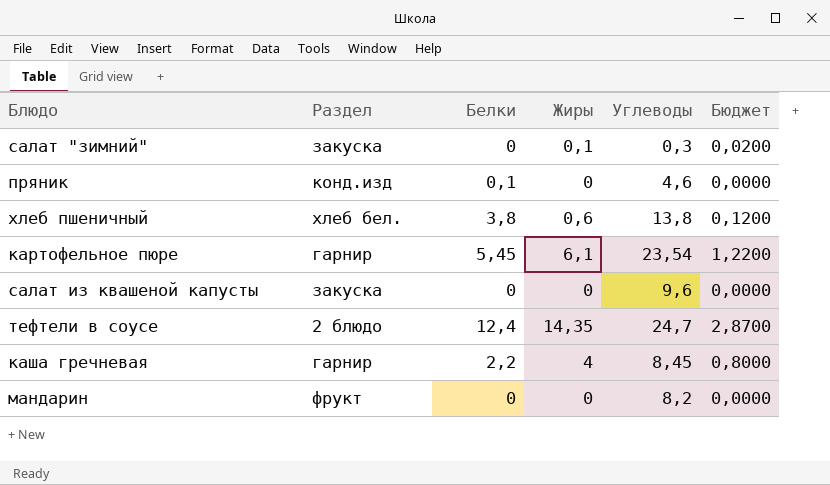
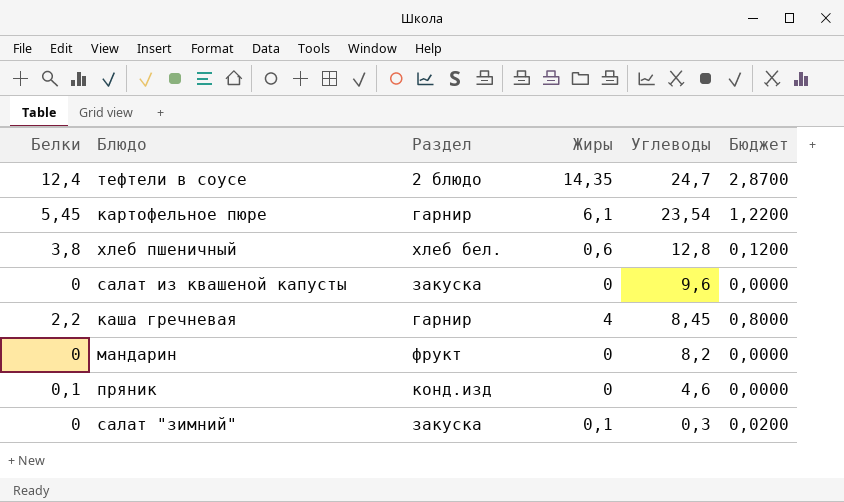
row order: none -> Углеводы descending
column Белки | position: 3 -> 1
хлеб пшеничный | Углеводы: 13,8 -> 12,8

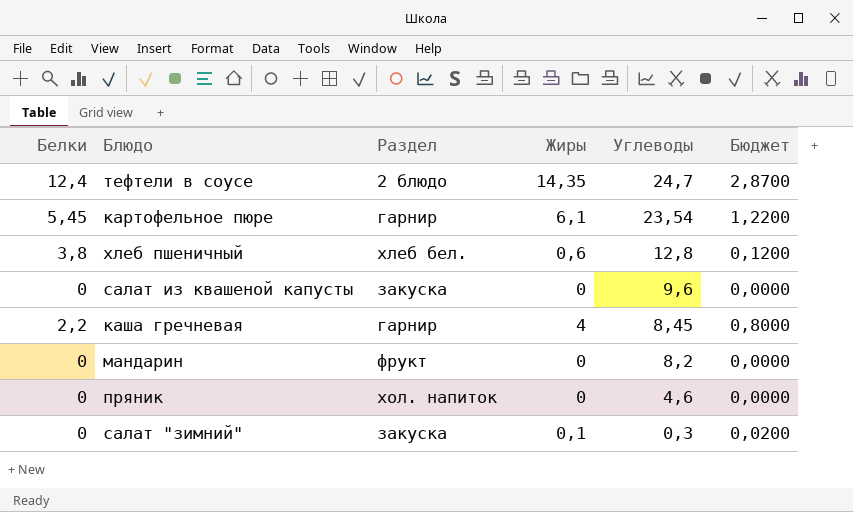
пряник | Белки: 0,1 -> 0
пряник | Раздел: конд.изд -> хол. напиток

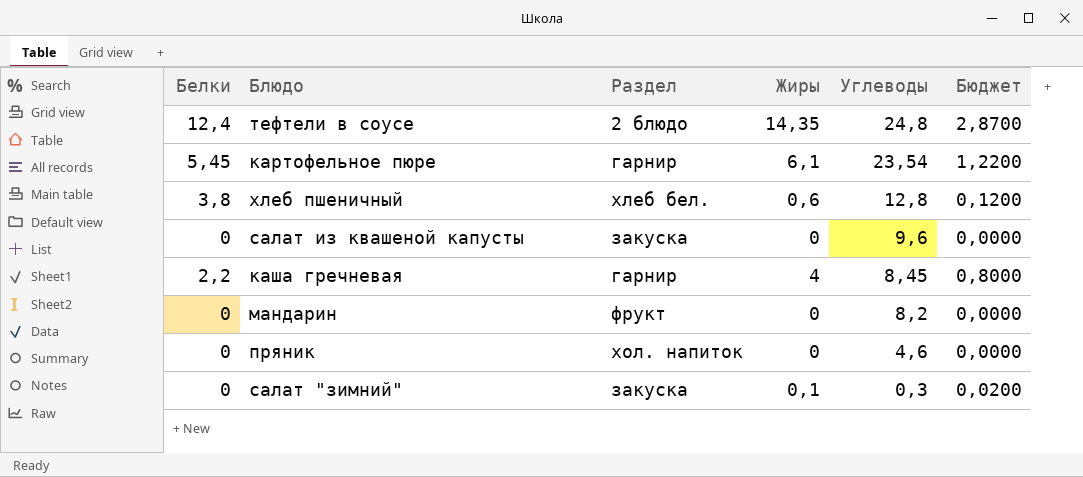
тефтели в соусе | Углеводы: 24,7 -> 24,8

